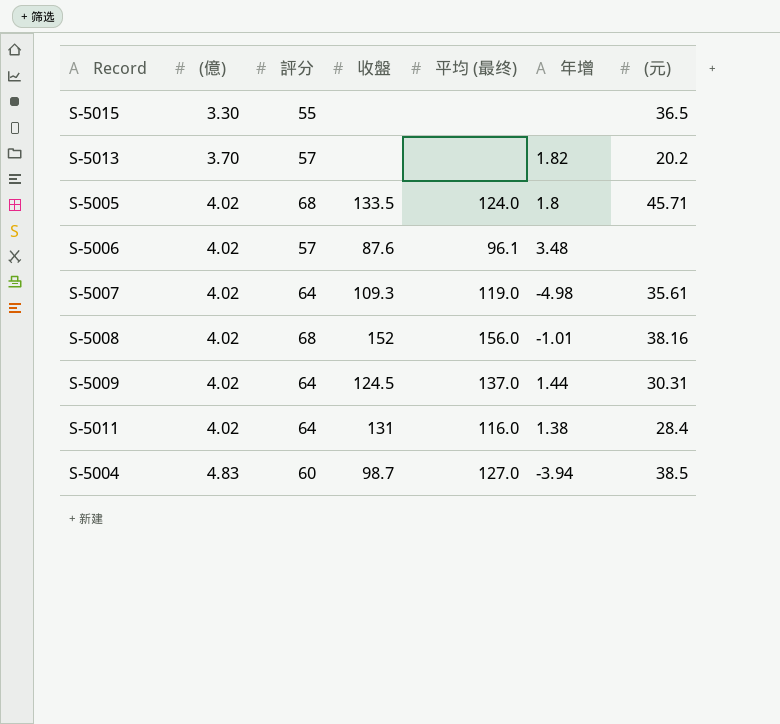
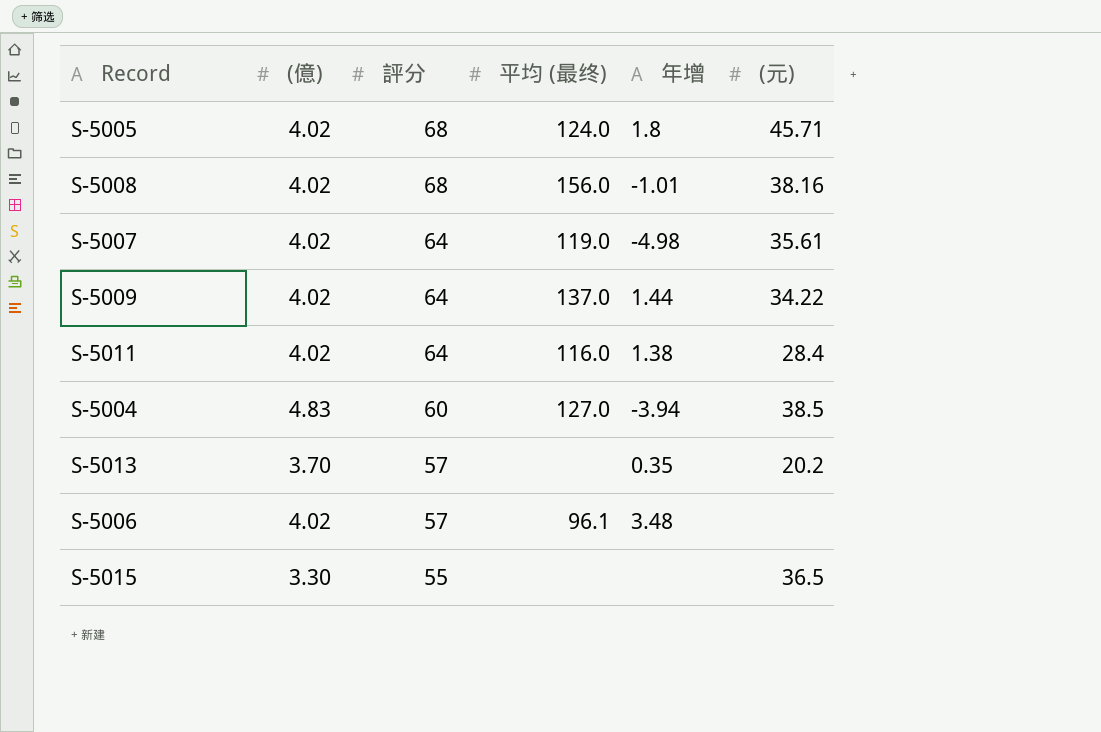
row order: (億) ascending -> 評分 descending
column 收盤 | position: 4 -> none
S-5009 | (元): 30.31 -> 34.22
S-5013 | 年增: 1.82 -> 0.35

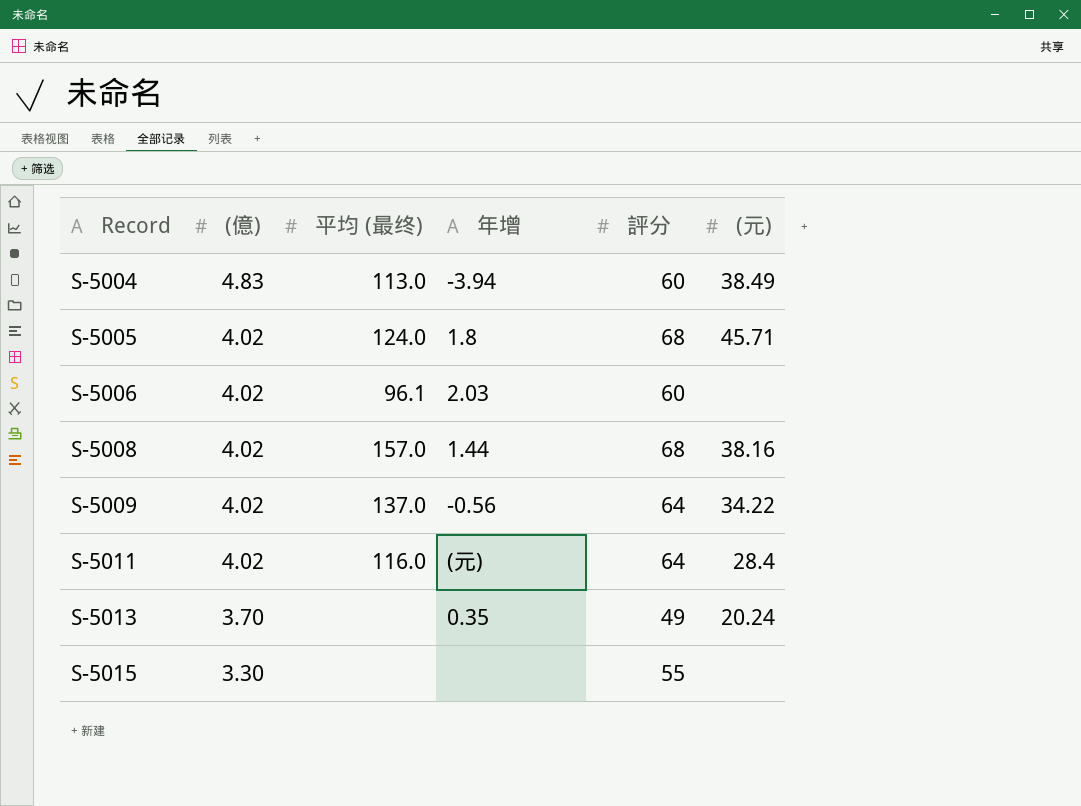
row order: 評分 descending -> Record ascending
column 評分 | position: 3 -> 5
row S-5007: 4.02 | 64 | 119.0 | -4.98 | 35.61 -> none
S-5004 | 平均 (最终): 127.0 -> 113.0
S-5004 | (元): 38.5 -> 38.49
S-5006 | 年增: 3.48 -> 2.03
S-5006 | 評分: 57 -> 60
S-5008 | 平均 (最终): 156.0 -> 157.0
S-5008 | 年增: -1.01 -> 1.44
S-5009 | 年增: 1.44 -> -0.56
S-5011 | 年增: 1.38 -> (元)
S-5013 | 評分: 57 -> 49
S-5013 | (元): 20.2 -> 20.24
S-5015 | (元): 36.5 -> none

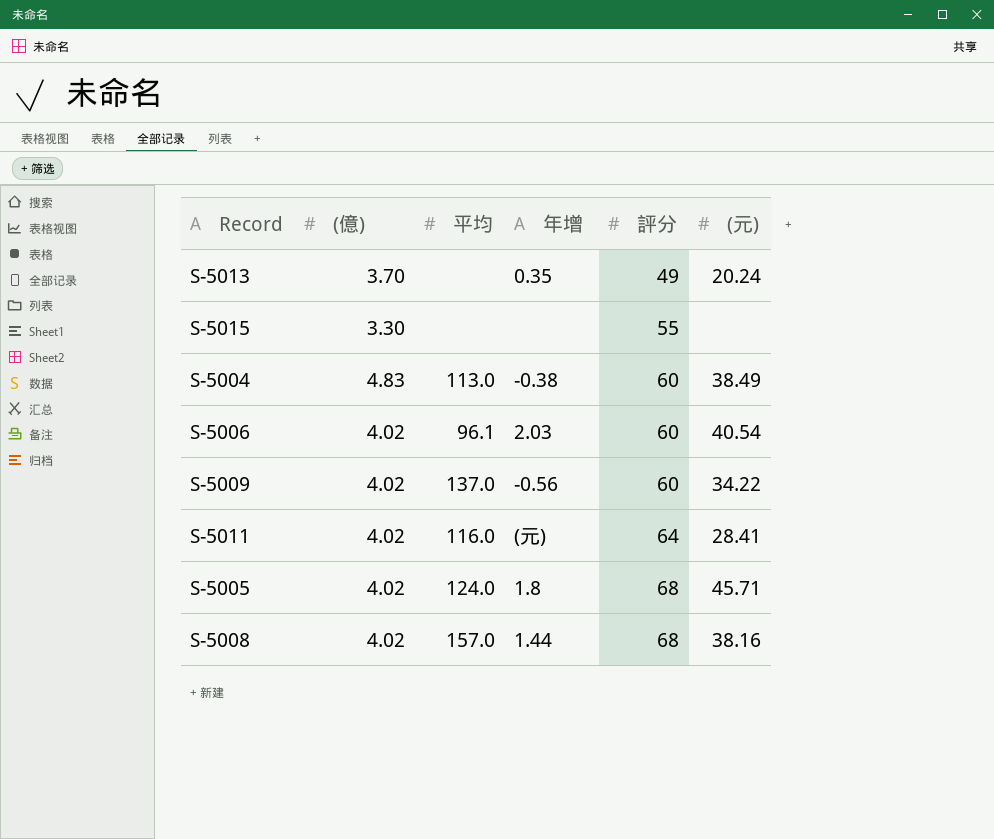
row order: Record ascending -> 評分 ascending
column name: 平均 (最终) -> 平均
S-5004 | 年增: -3.94 -> -0.38
S-5006 | (元): none -> 40.54
S-5009 | 評分: 64 -> 60
S-5011 | (元): 28.4 -> 28.41

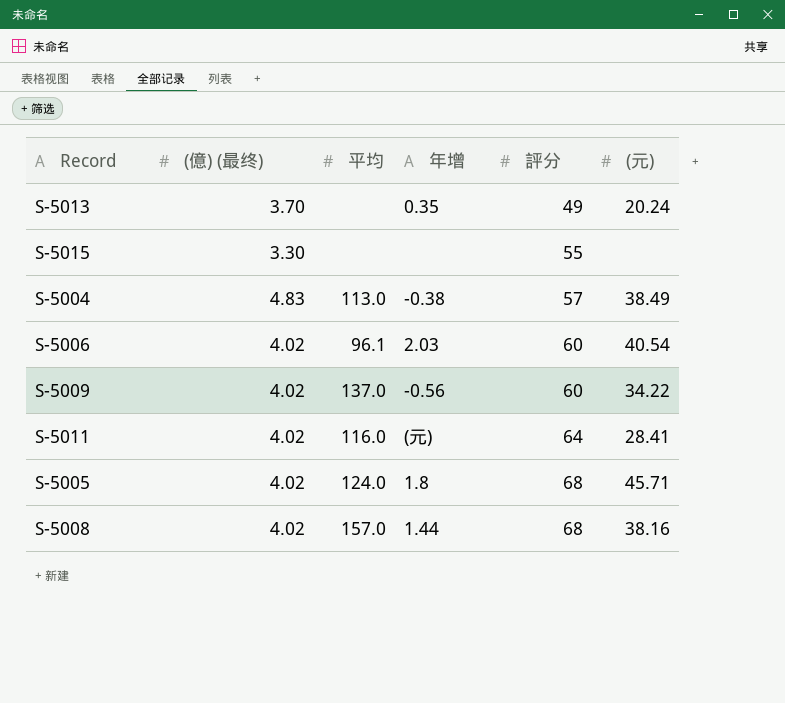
column name: (億) -> (億) (最终)
S-5004 | 評分: 60 -> 57

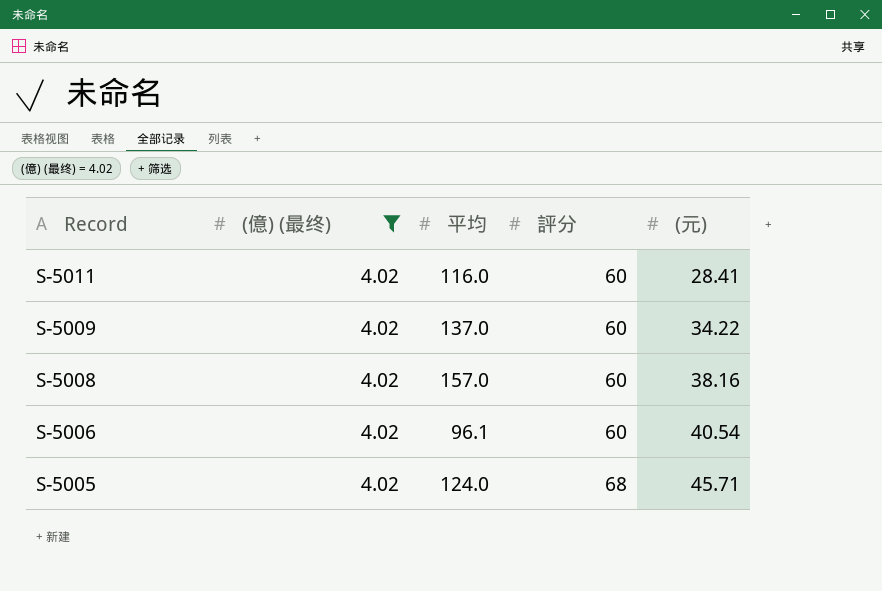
filter: none -> (億) (最终) = 4.02
row order: 評分 ascending -> Record descending
column 年增 | position: 4 -> none
S-5011 | 評分: 64 -> 60
S-5008 | 評分: 68 -> 60

